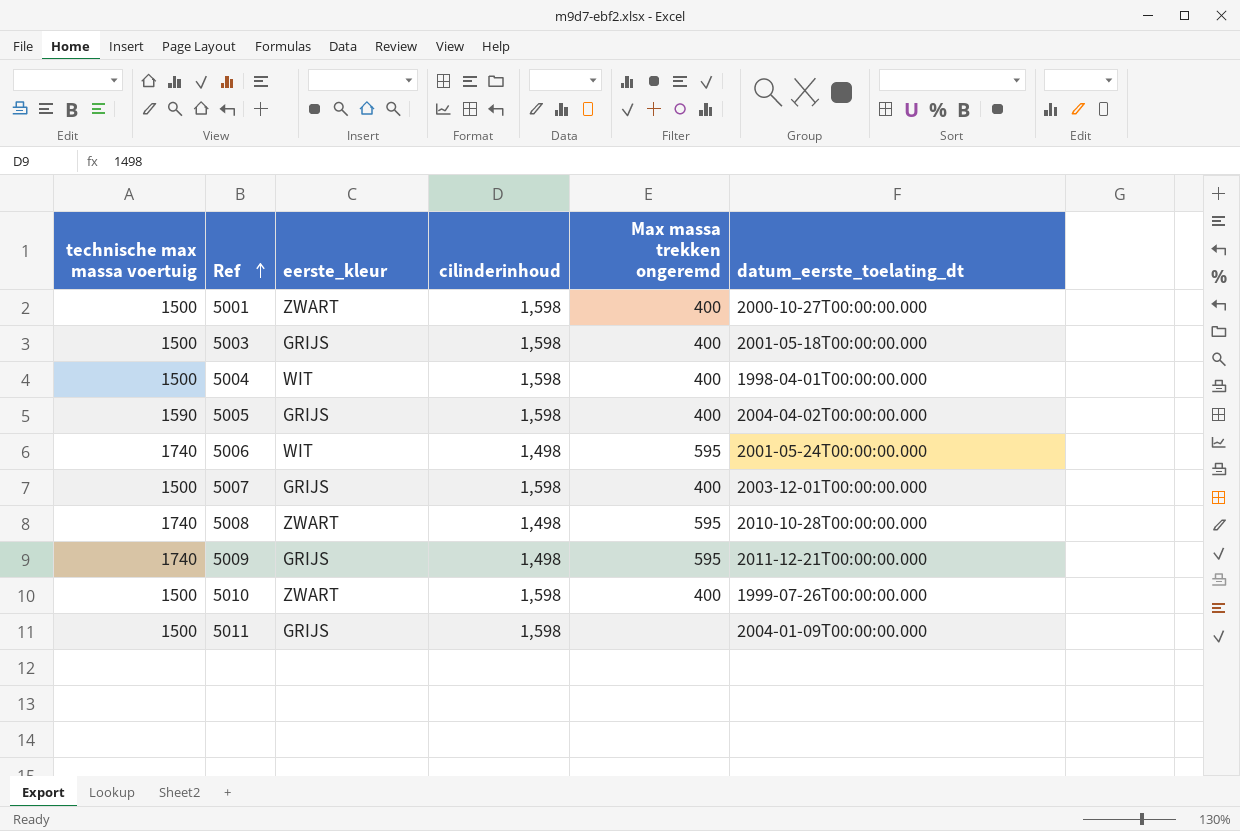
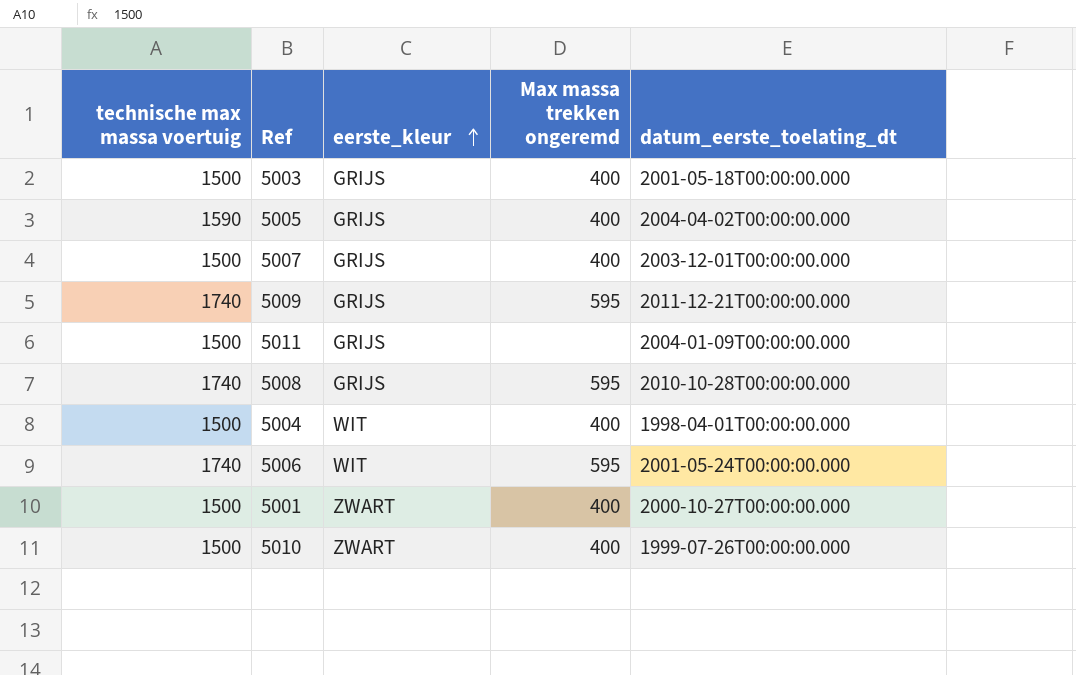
row order: Ref ascending -> eerste_kleur ascending
column cilinderinhoud | position: 4 -> none
5008 | eerste_kleur: ZWART -> GRIJS

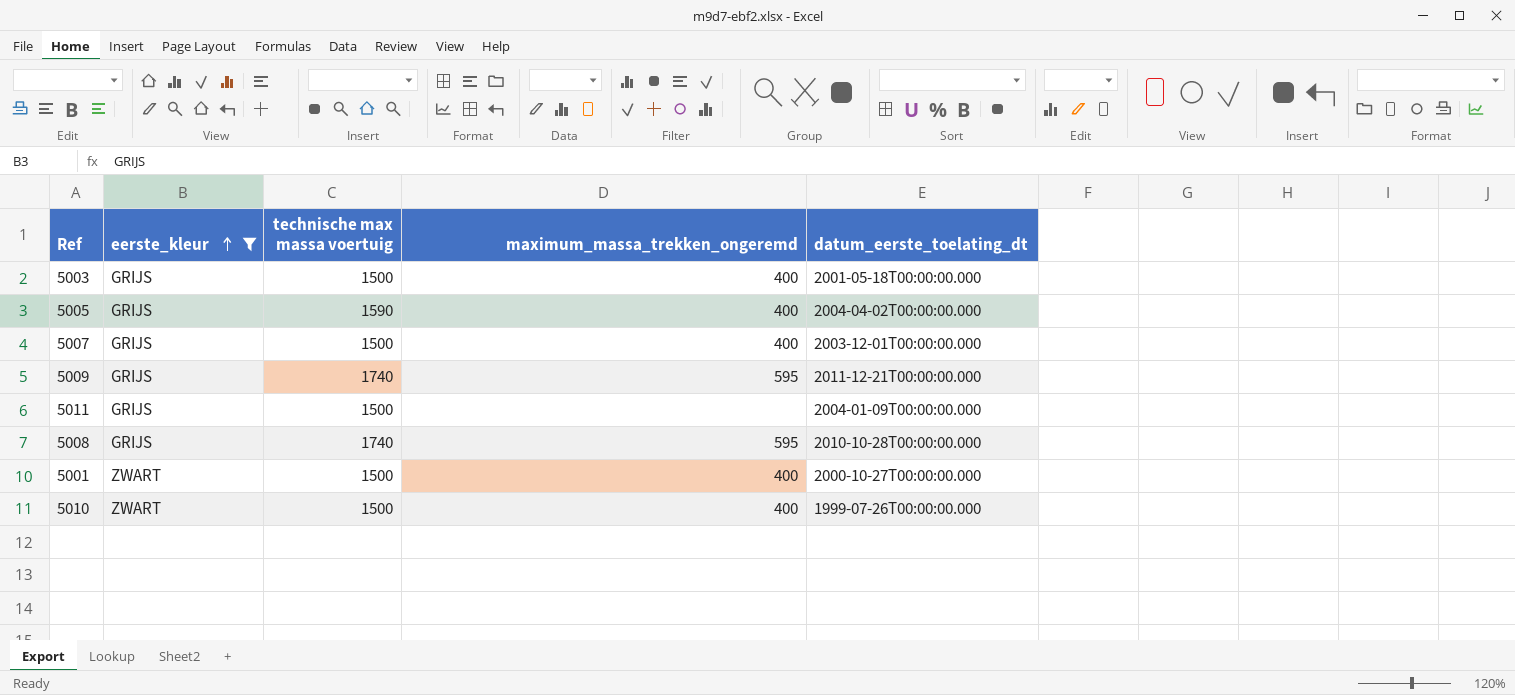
filter: none -> eerste_kleur != WIT
column technische max massa voertuig | position: 1 -> 3
column name: Max massa trekken ongeremd -> maximum_massa_trekken_ongeremd

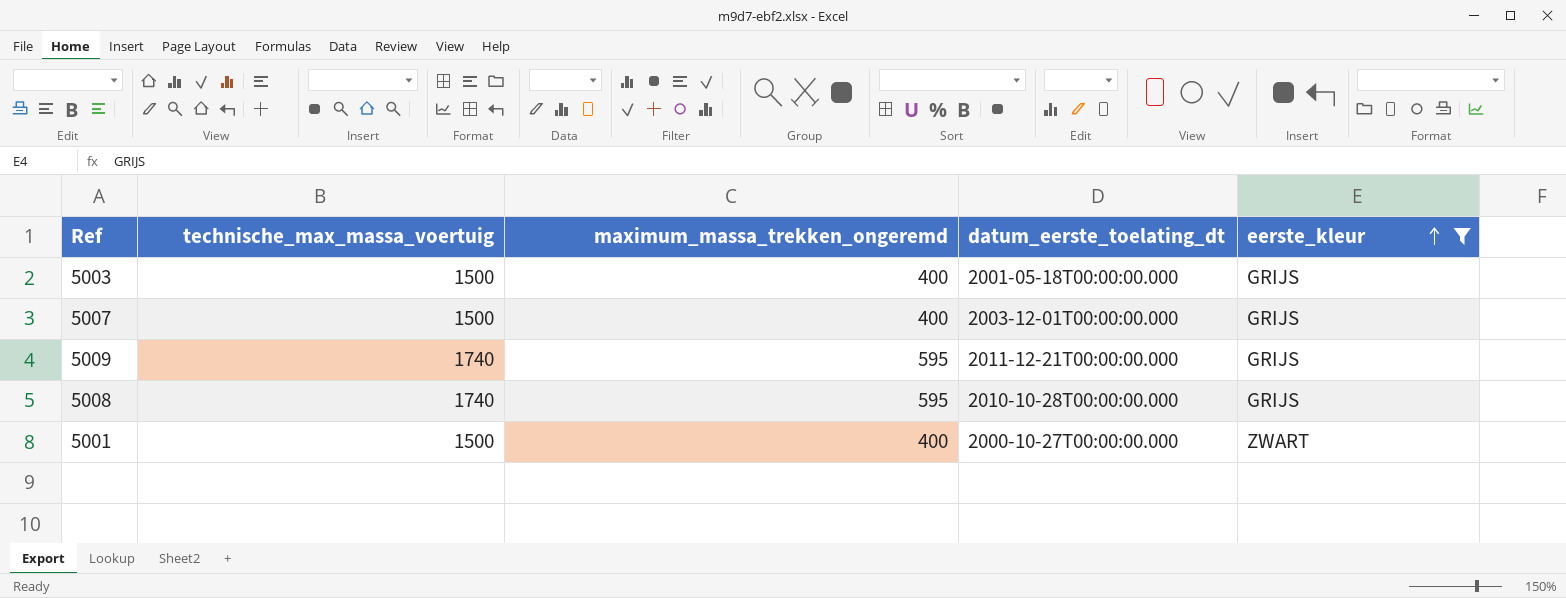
column name: technische max massa voertuig -> technische_max_massa_voertuig
column eerste_kleur | position: 2 -> 5
row 5005: GRIJS | 1590 | 400 | 2004-04-02T00:00:00.000 -> none
row 5011: GRIJS | 1500 | none | 2004-01-09T00:00:00.000 -> none
row 5010: ZWART | 1500 | 400 | 1999-07-26T00:00:00.000 -> none

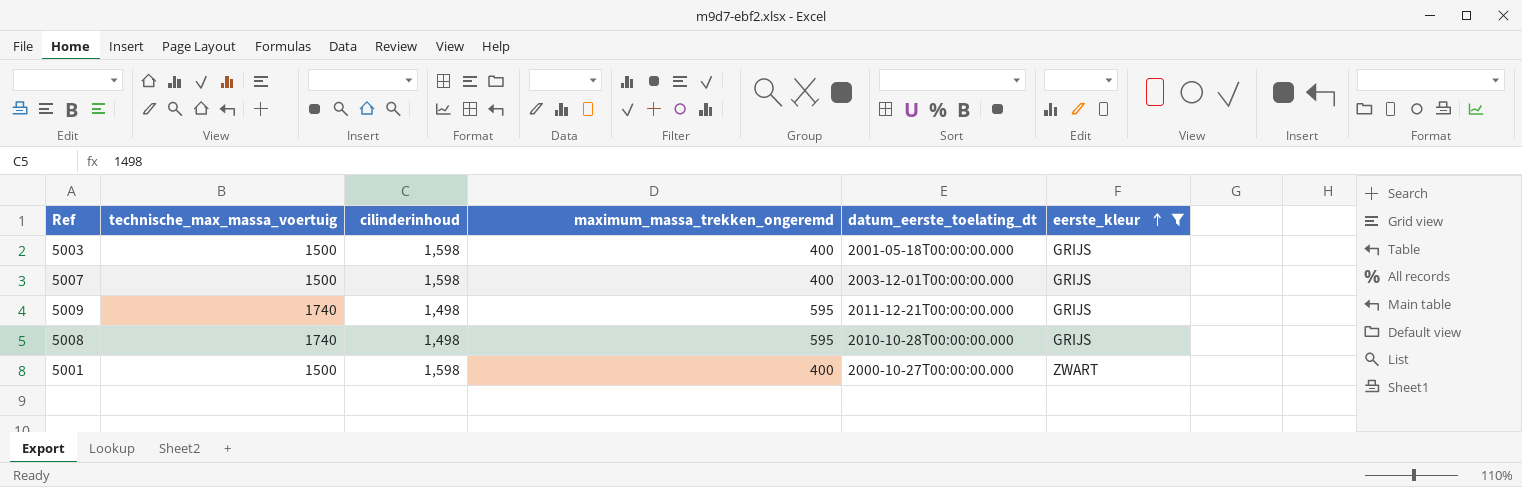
column cilinderinhoud | position: none -> 3

